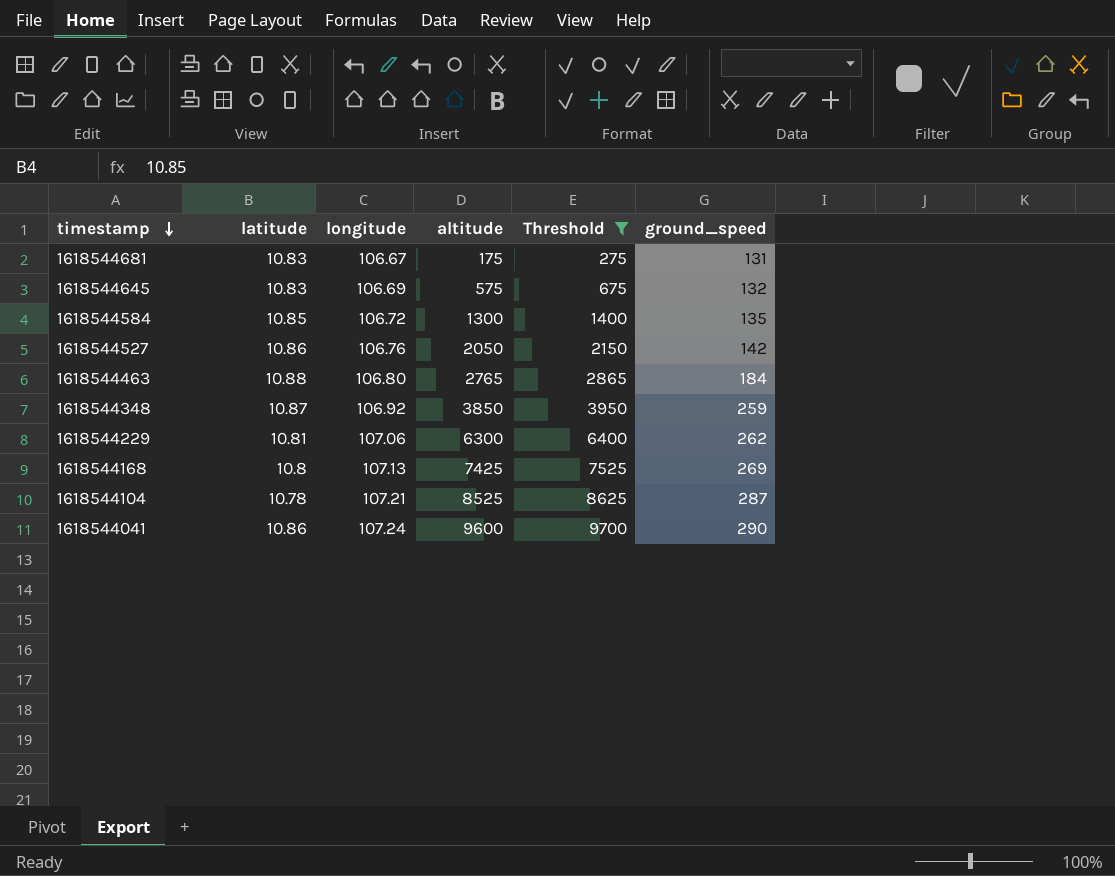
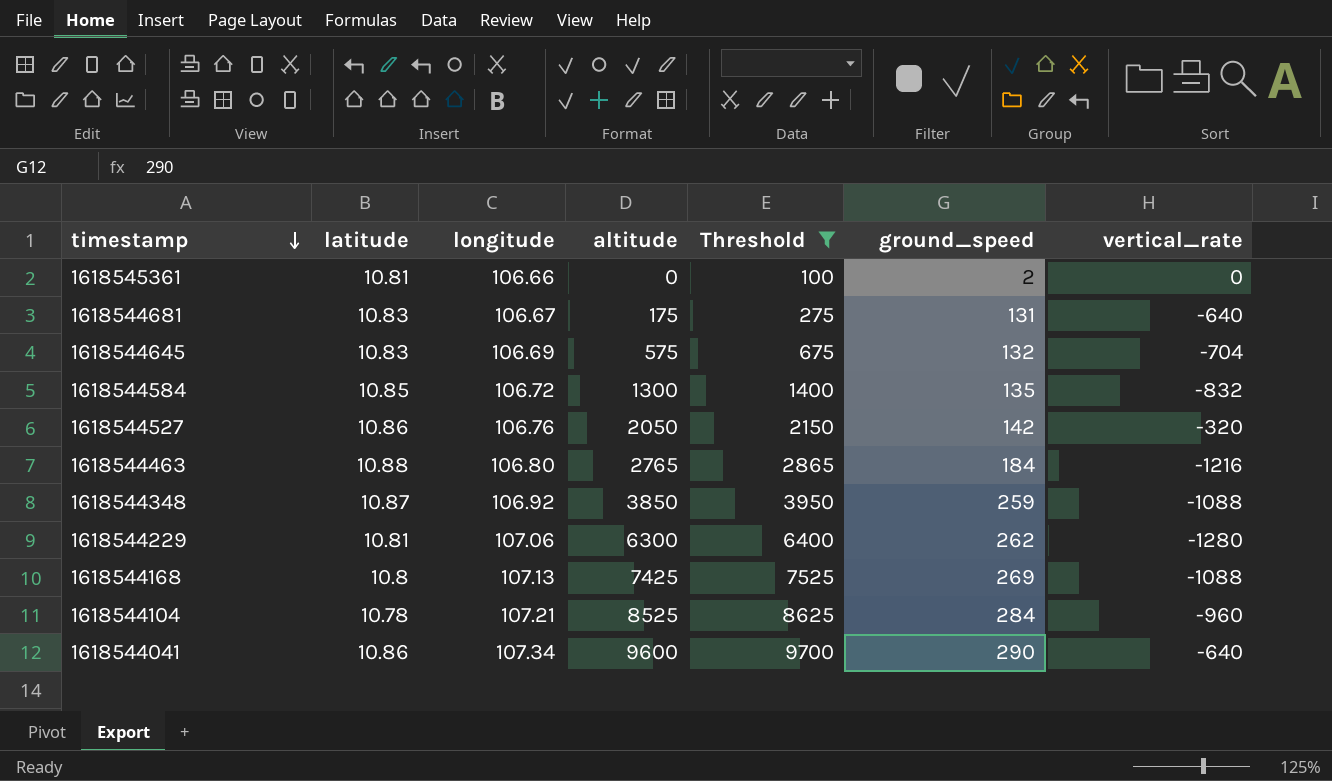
column vertical_rate | position: none -> 7
row 1618545361: none -> 10.81 | 106.66 | 0 | 100 | 2 | 0
1618544104 | ground_speed: 287 -> 284
1618544041 | longitude: 107.24 -> 107.34

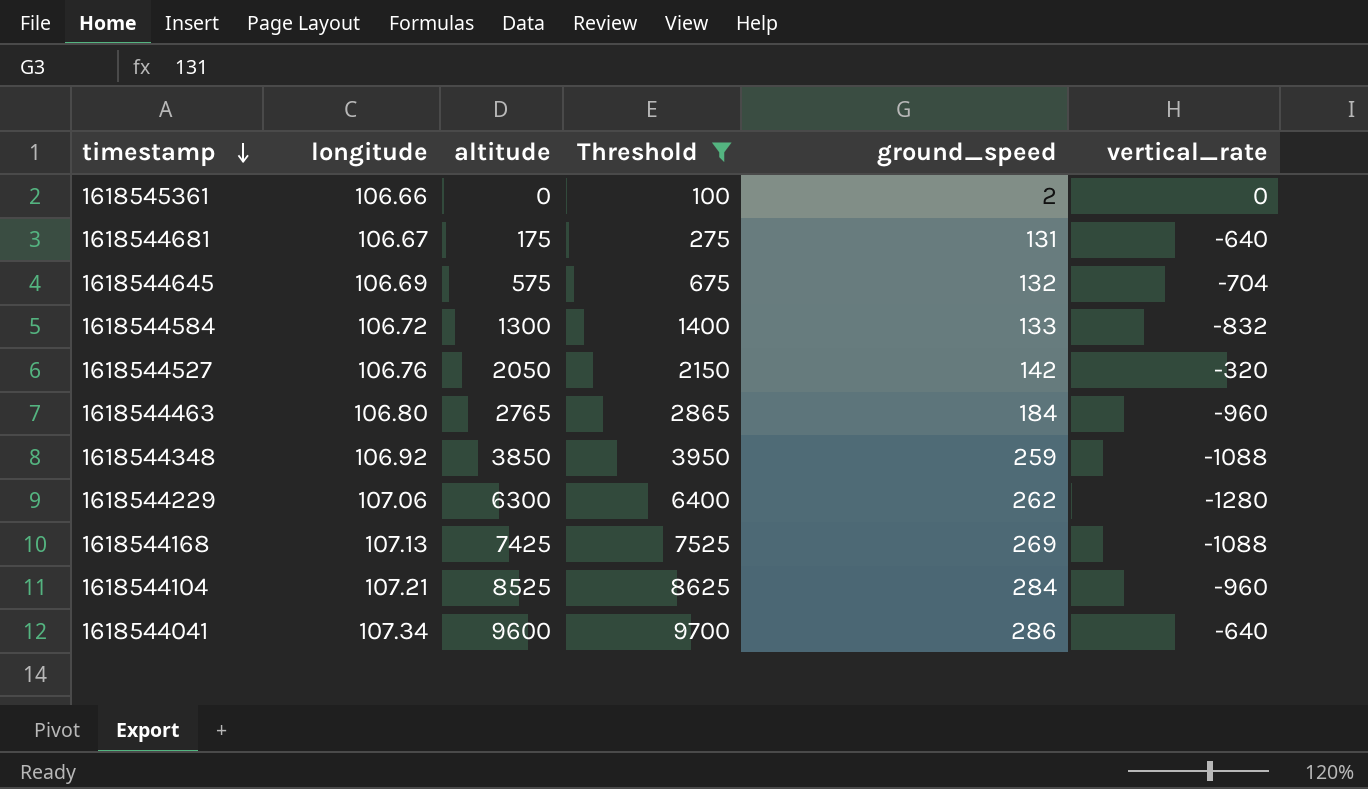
column latitude | position: 2 -> none
1618544584 | ground_speed: 135 -> 133
1618544463 | vertical_rate: -1216 -> -960
1618544041 | ground_speed: 290 -> 286

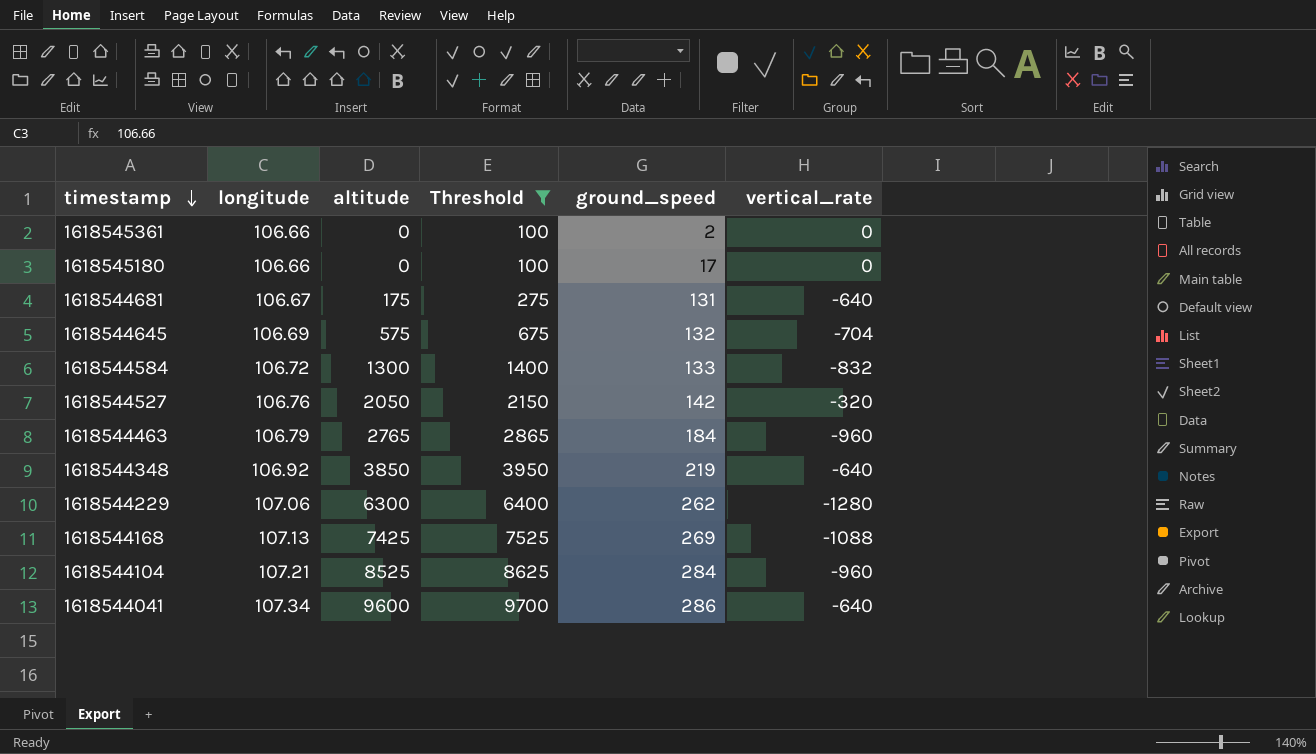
row 1618545180: none -> 106.66 | 0 | 100 | 17 | 0
1618544463 | longitude: 106.80 -> 106.79
1618544348 | ground_speed: 259 -> 219
1618544348 | vertical_rate: -1088 -> -640

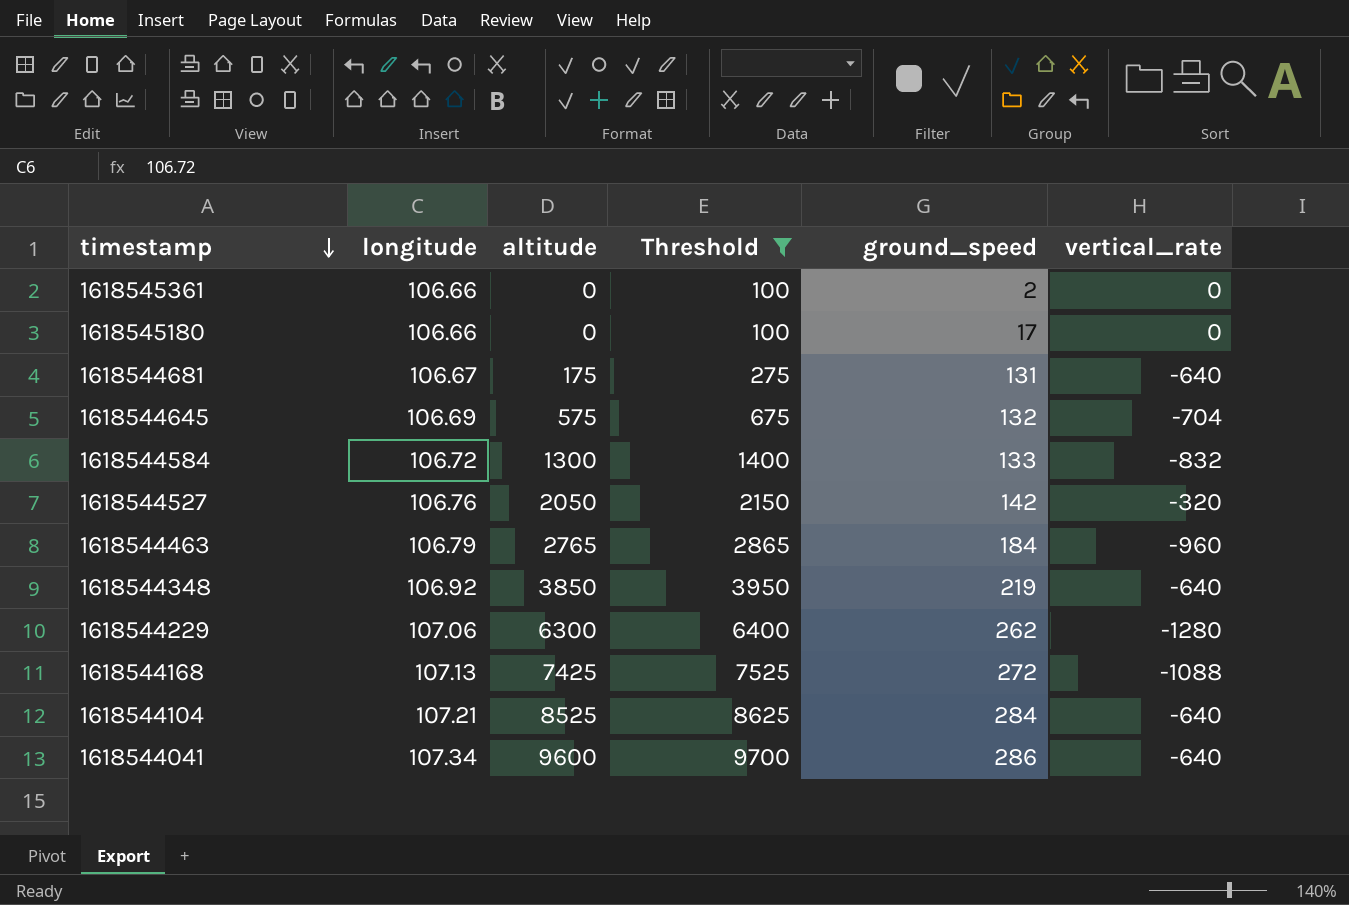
1618544168 | ground_speed: 269 -> 272
1618544104 | vertical_rate: -960 -> -640

